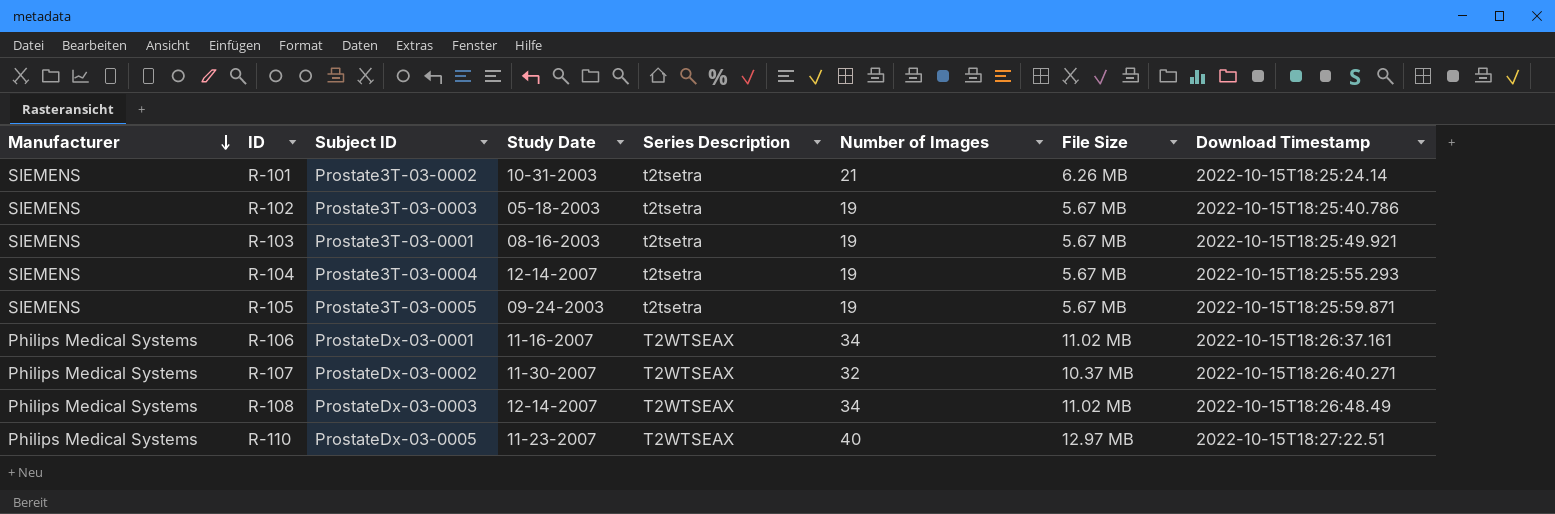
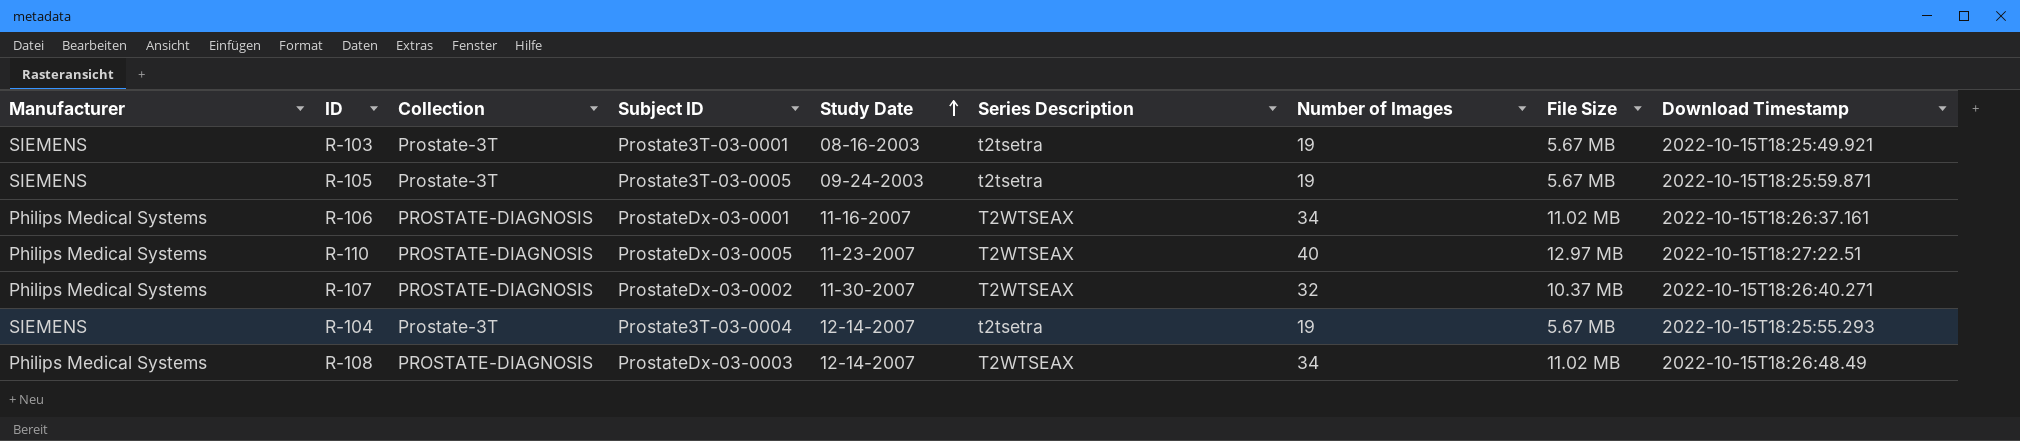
row order: Manufacturer descending -> Study Date ascending
column Collection | position: none -> 3
row R-101: SIEMENS | Prostate3T-03-0002 | 10-31-2003 | t2tsetra | 21 | 6.26 MB | 2022-10-15T18:25:24.14 -> none
row R-102: SIEMENS | Prostate3T-03-0003 | 05-18-2003 | t2tsetra | 19 | 5.67 MB | 2022-10-15T18:25:40.786 -> none

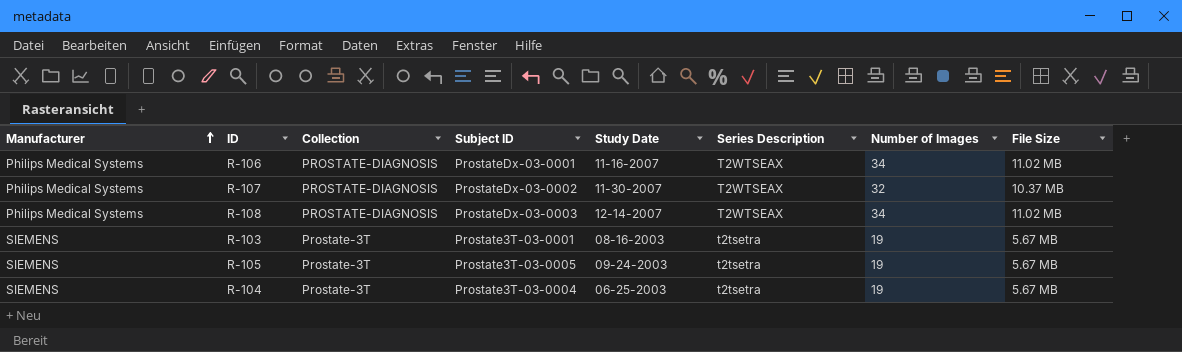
row order: Study Date ascending -> Manufacturer ascending
column Download Timestamp | position: 9 -> none
row R-110: Philips Medical Systems | PROSTATE-DIAGNOSIS | ProstateDx-03-0005 | 11-23-2007 | T2WTSEAX | 40 | 12.97 MB | 2022-10-15T18:27:22.51 -> none
R-104 | Study Date: 12-14-2007 -> 06-25-2003

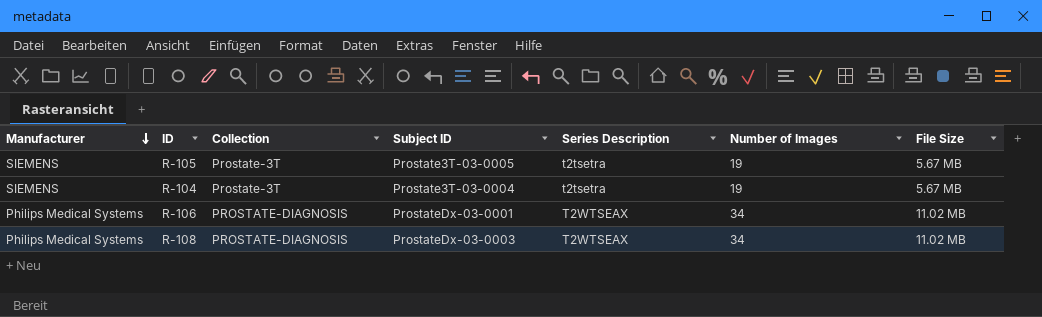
row order: Manufacturer ascending -> Manufacturer descending
column Study Date | position: 5 -> none
row R-107: Philips Medical Systems | PROSTATE-DIAGNOSIS | ProstateDx-03-0002 | 11-30-2007 | T2WTSEAX | 32 | 10.37 MB -> none
row R-103: SIEMENS | Prostate-3T | Prostate3T-03-0001 | 08-16-2003 | t2tsetra | 19 | 5.67 MB -> none

